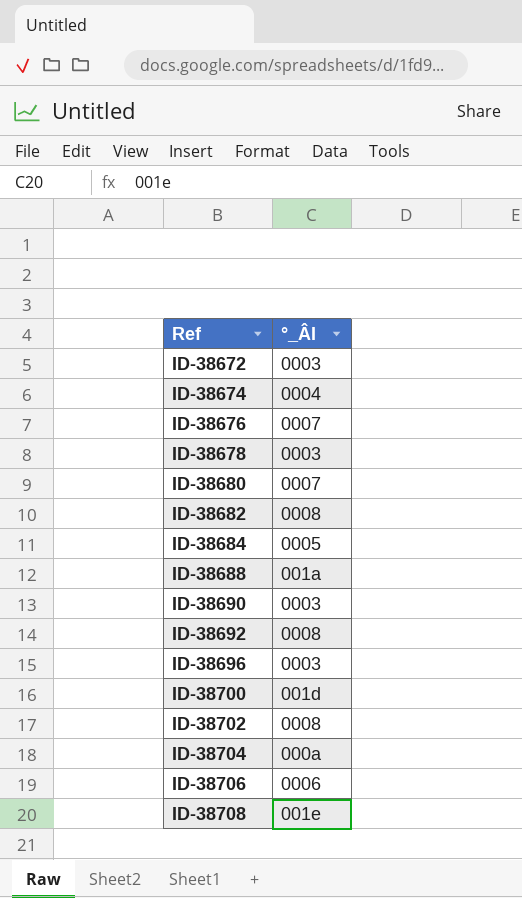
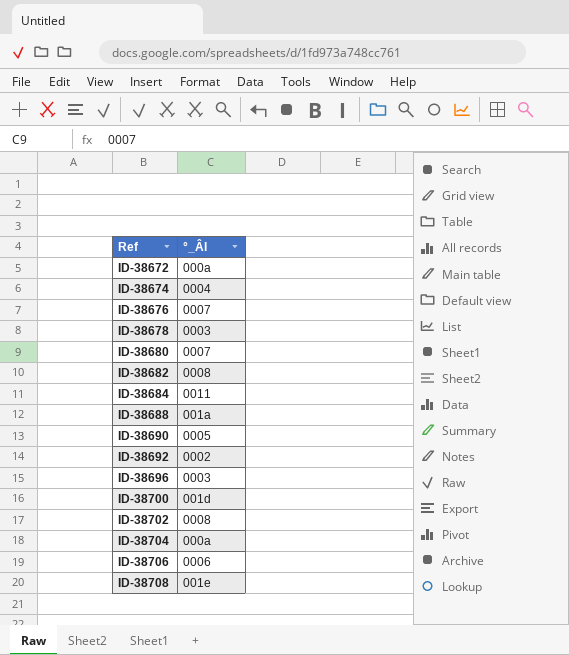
ID-38672 | °_ÂI: 0003 -> 000a
ID-38684 | °_ÂI: 0005 -> 0011
ID-38690 | °_ÂI: 0003 -> 0005
ID-38692 | °_ÂI: 0008 -> 0002

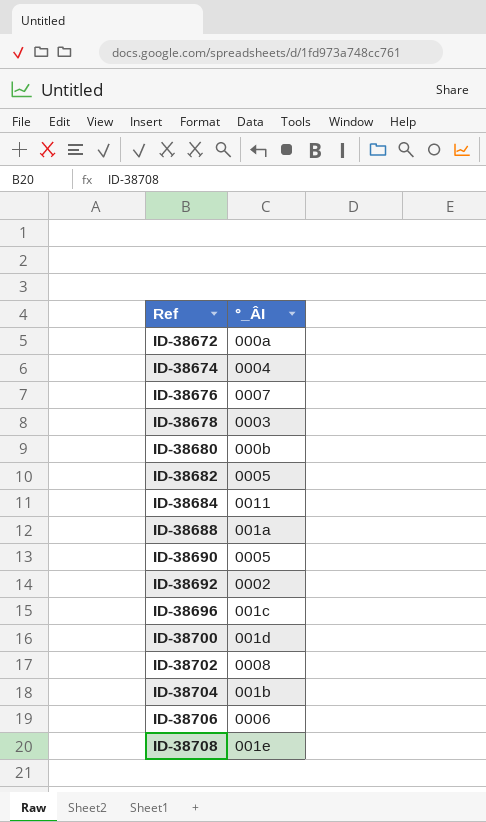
ID-38680 | °_ÂI: 0007 -> 000b
ID-38682 | °_ÂI: 0008 -> 0005
ID-38696 | °_ÂI: 0003 -> 001c
ID-38704 | °_ÂI: 000a -> 001b

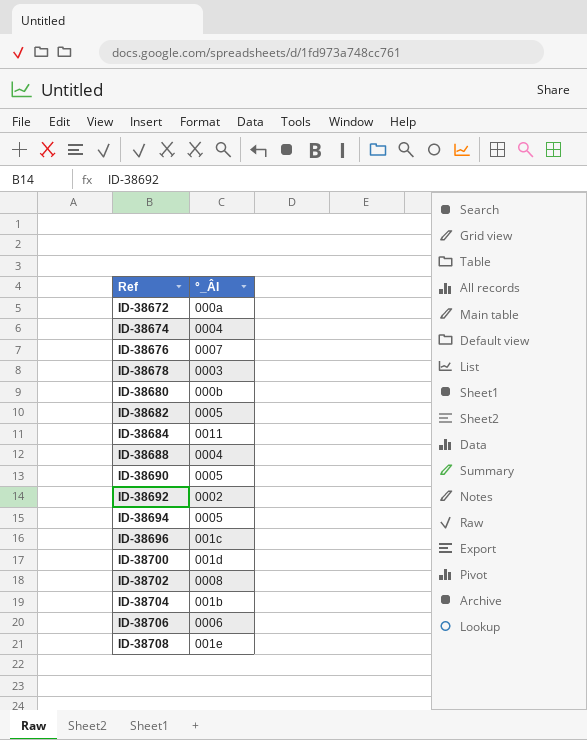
ID-38688 | °_ÂI: 001a -> 0004
row ID-38694: none -> 0005

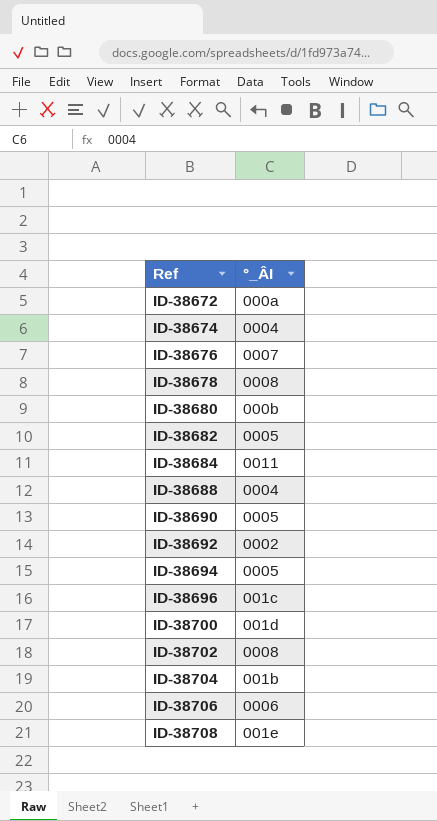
ID-38678 | °_ÂI: 0003 -> 0008

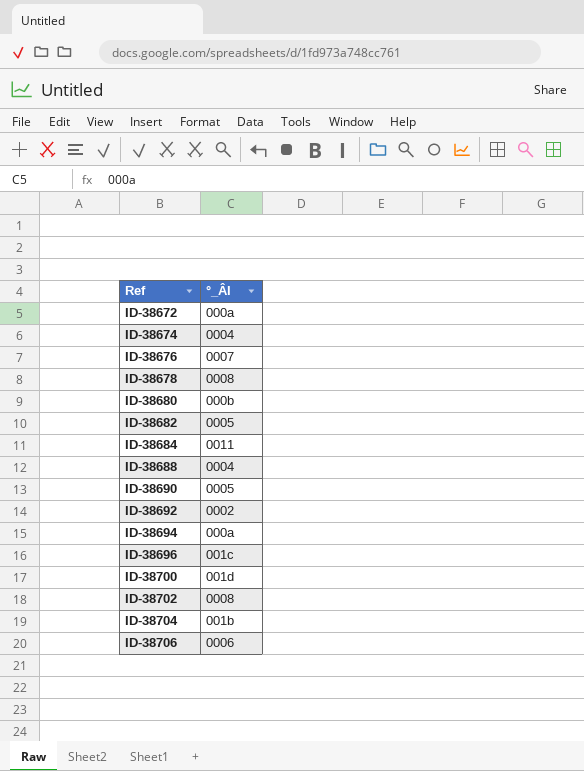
row ID-38708: 001e -> none
ID-38694 | °_ÂI: 0005 -> 000a

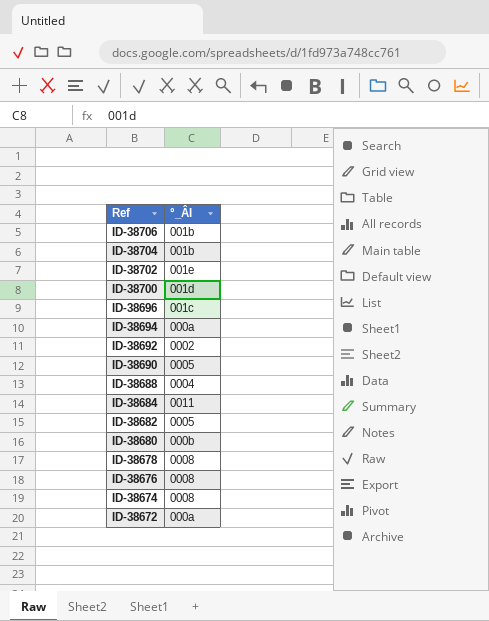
row order: Ref ascending -> Ref descending
ID-38706 | °_ÂI: 0006 -> 001b
ID-38702 | °_ÂI: 0008 -> 001e
ID-38676 | °_ÂI: 0007 -> 0008
ID-38674 | °_ÂI: 0004 -> 0008

